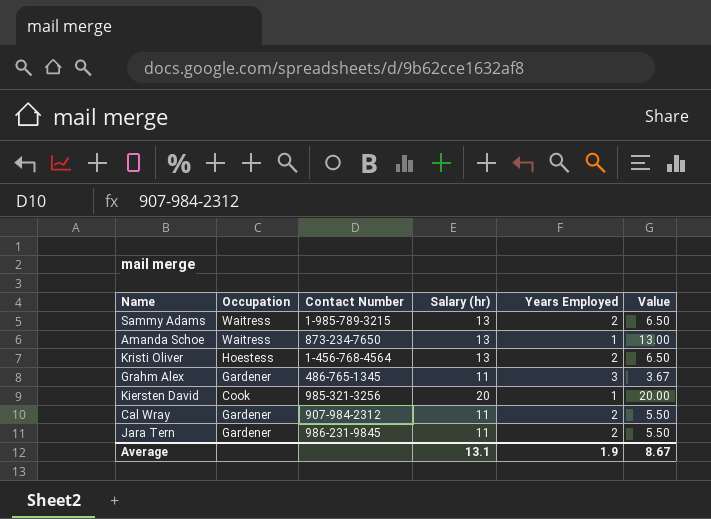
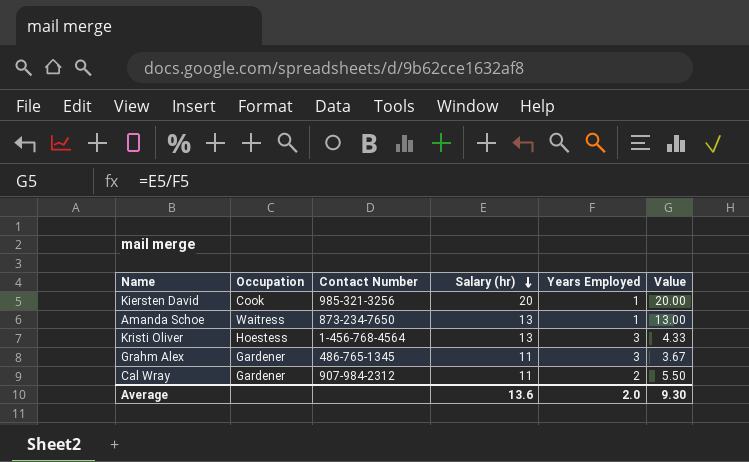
row order: none -> Salary (hr) descending
row Sammy Adams: Waitress | 1-985-789-3215 | 13 | 2 | 6.50 -> none
row Jara Tern: Gardener | 986-231-9845 | 11 | 2 | 5.50 -> none
Kristi Oliver | Years Employed: 2 -> 3
Kristi Oliver | Value: 6.50 -> 4.33
Average | Salary (hr): 13.1 -> 13.6
Average | Years Employed: 1.9 -> 2.0
Average | Value: 8.67 -> 9.30

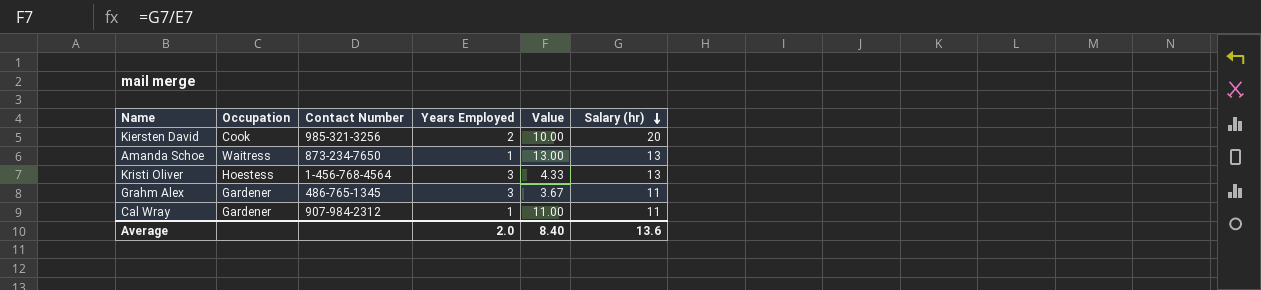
column Salary (hr) | position: 4 -> 6
Kiersten David | Years Employed: 1 -> 2
Kiersten David | Value: 20.00 -> 10.00
Cal Wray | Years Employed: 2 -> 1
Cal Wray | Value: 5.50 -> 11.00
Average | Value: 9.30 -> 8.40

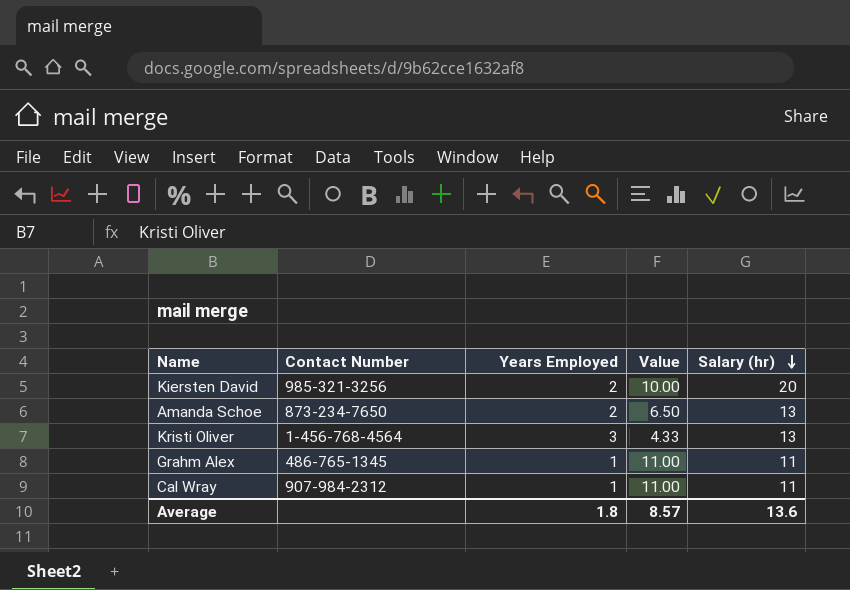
column Occupation | position: 2 -> none
Amanda Schoe | Years Employed: 1 -> 2
Amanda Schoe | Value: 13.00 -> 6.50
Grahm Alex | Years Employed: 3 -> 1
Grahm Alex | Value: 3.67 -> 11.00
Average | Years Employed: 2.0 -> 1.8
Average | Value: 8.40 -> 8.57

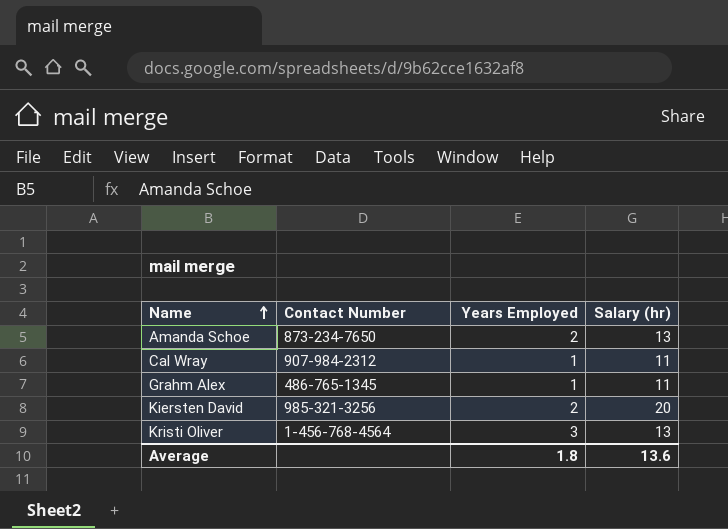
row order: Salary (hr) descending -> Name ascending
column Value | formula: [Salary (hr)] / [Years Employed] -> none

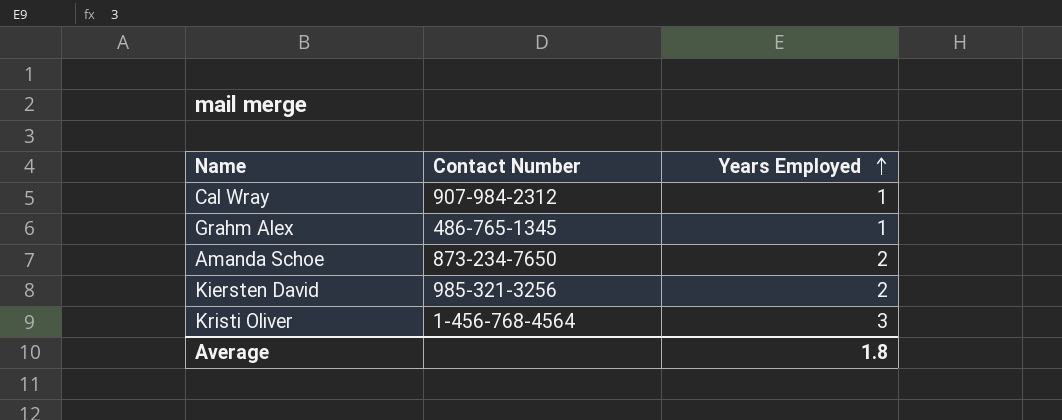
row order: Name ascending -> Years Employed ascending
column Salary (hr) | position: 4 -> none

